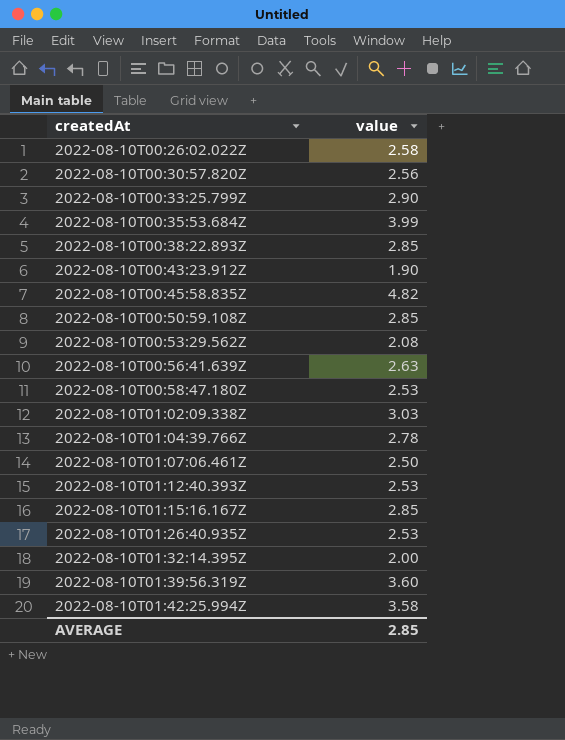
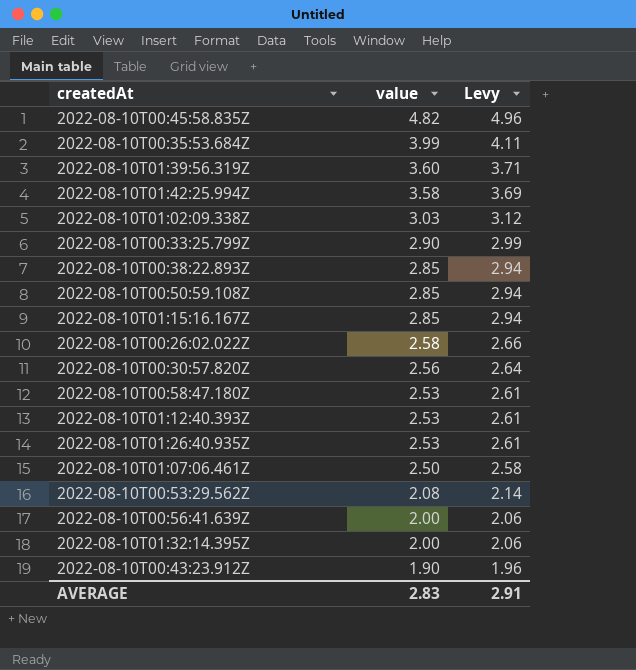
row order: createdAt ascending -> value descending
column Levy | formula: none -> [value] * 1.03
row 2022-08-10T01:04:39.766Z: 2.78 -> none
2022-08-10T00:56:41.639Z | value: 2.63 -> 2.00
AVERAGE | value: 2.85 -> 2.83

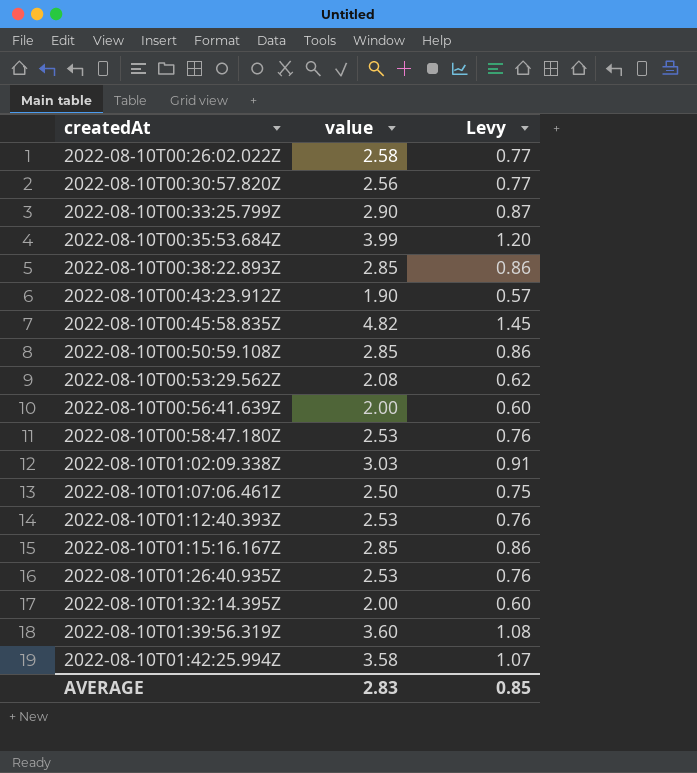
row order: value descending -> createdAt ascending
column Levy | formula: [value] * 1.03 -> [value] * 0.3
AVERAGE | Levy: 2.91 -> 0.85

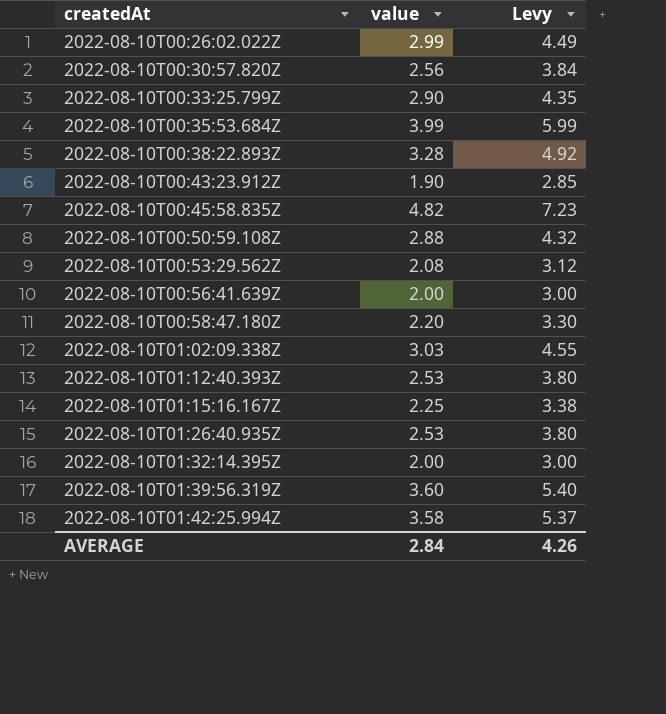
column Levy | formula: [value] * 0.3 -> [value] * 1.5
row 2022-08-10T01:07:06.461Z: 2.50 | 0.75 -> none
2022-08-10T00:26:02.022Z | value: 2.58 -> 2.99
2022-08-10T00:38:22.893Z | value: 2.85 -> 3.28
2022-08-10T00:50:59.108Z | value: 2.85 -> 2.88
2022-08-10T00:58:47.180Z | value: 2.53 -> 2.20
2022-08-10T01:15:16.167Z | value: 2.85 -> 2.25
AVERAGE | value: 2.83 -> 2.84
AVERAGE | Levy: 0.85 -> 4.26

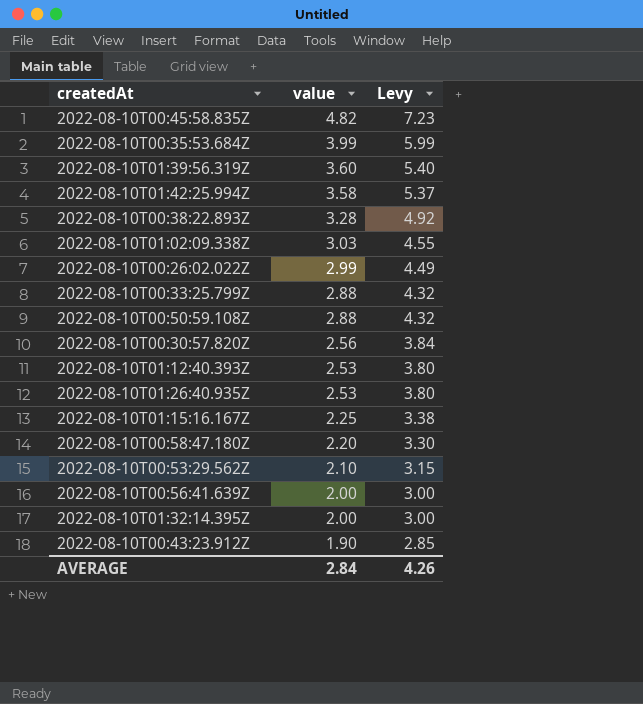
row order: createdAt ascending -> value descending
2022-08-10T00:33:25.799Z | value: 2.90 -> 2.88
2022-08-10T00:33:25.799Z | Levy: 4.35 -> 4.32
2022-08-10T00:53:29.562Z | value: 2.08 -> 2.10
2022-08-10T00:53:29.562Z | Levy: 3.12 -> 3.15

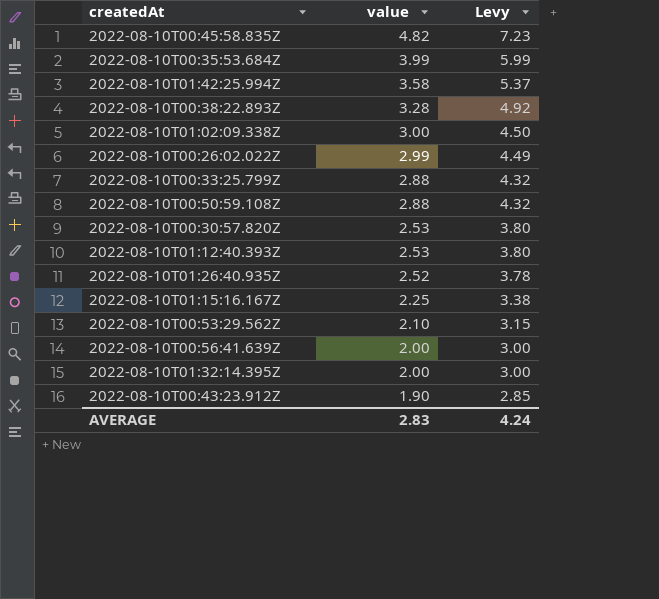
row 2022-08-10T01:39:56.319Z: 3.60 | 5.40 -> none
row 2022-08-10T00:58:47.180Z: 2.20 | 3.30 -> none
2022-08-10T01:02:09.338Z | value: 3.03 -> 3.00
2022-08-10T01:02:09.338Z | Levy: 4.55 -> 4.50
2022-08-10T00:30:57.820Z | value: 2.56 -> 2.53
2022-08-10T00:30:57.820Z | Levy: 3.84 -> 3.80
2022-08-10T01:26:40.935Z | value: 2.53 -> 2.52
2022-08-10T01:26:40.935Z | Levy: 3.80 -> 3.78
AVERAGE | value: 2.84 -> 2.83
AVERAGE | Levy: 4.26 -> 4.24

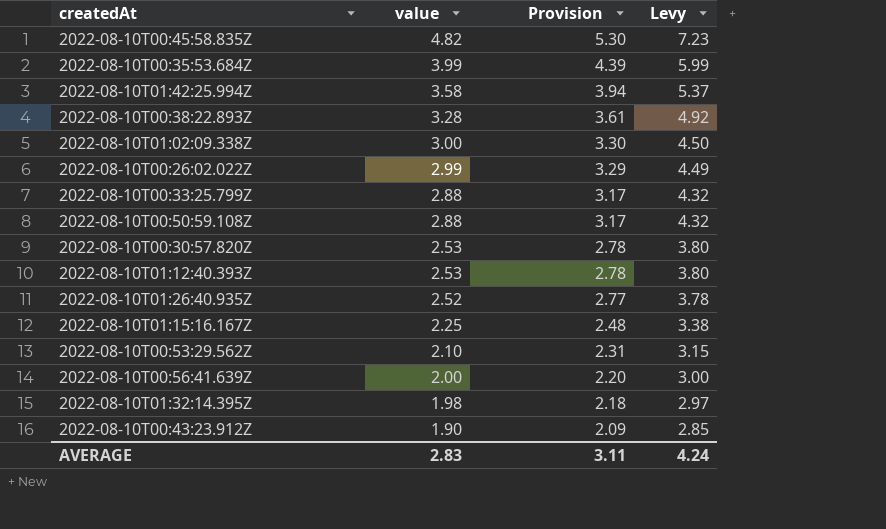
column Provision | formula: none -> [value] * 1.1
2022-08-10T01:32:14.395Z | value: 2.00 -> 1.98
2022-08-10T01:32:14.395Z | Levy: 3.00 -> 2.97

